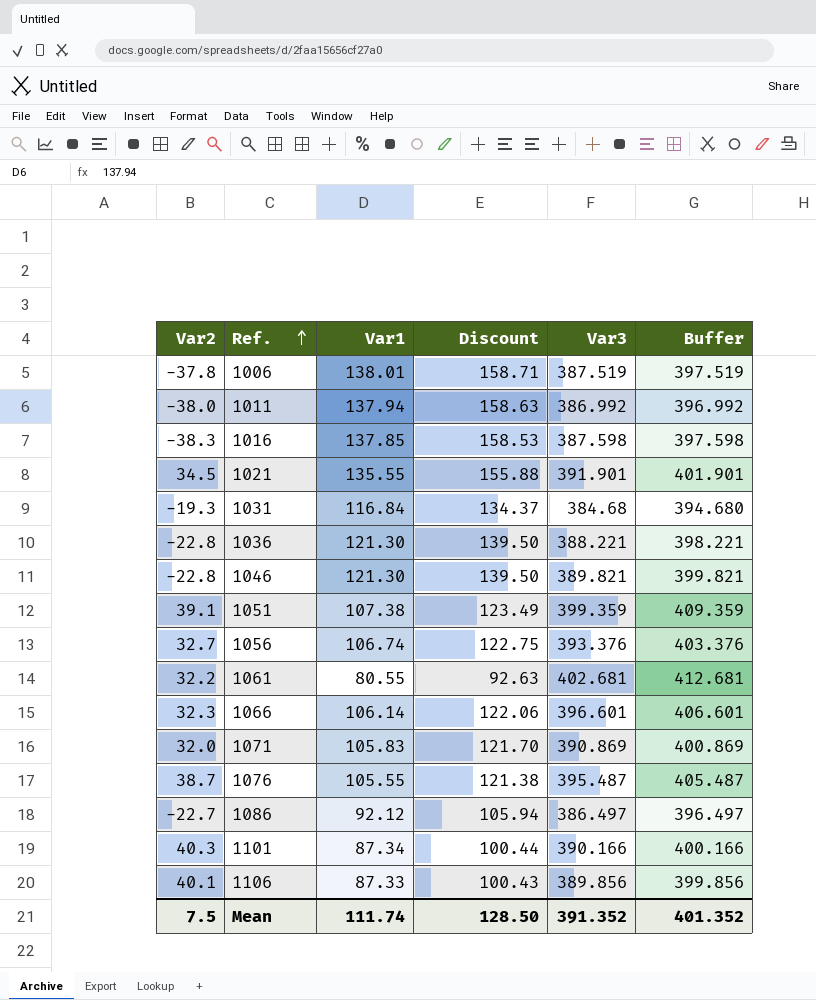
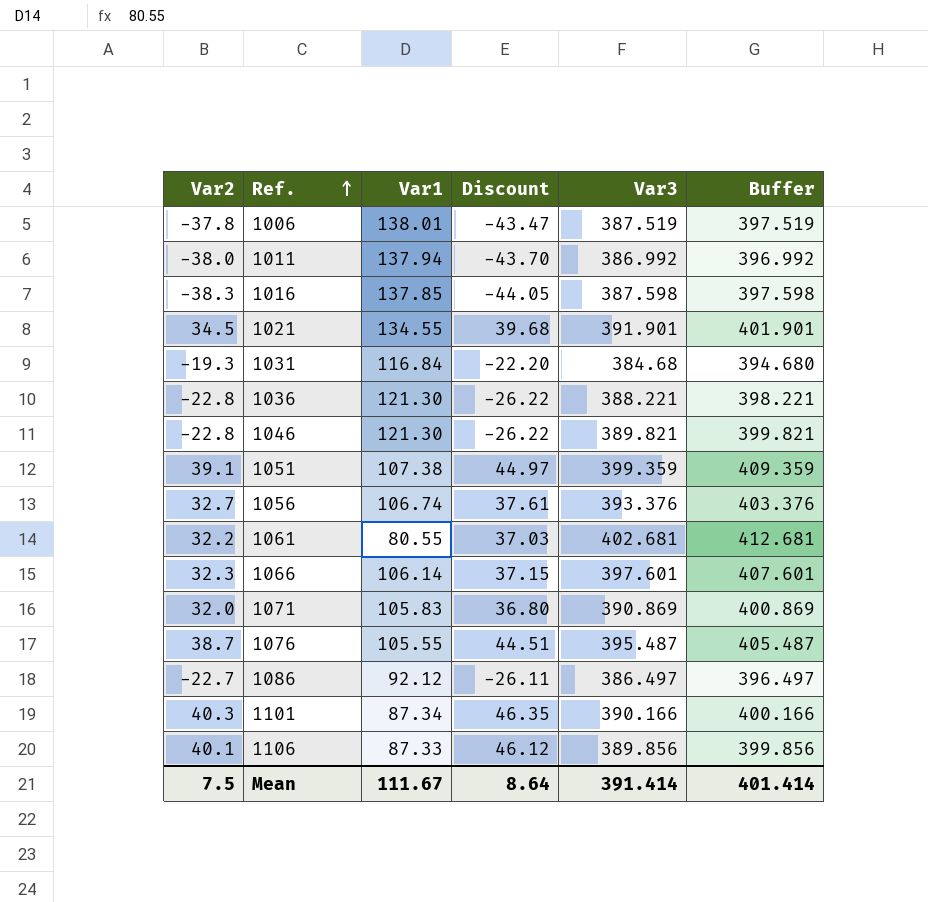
column Discount | formula: [Var1] * 1.15 -> [Var2] * 1.15
1021 | Var1: 135.55 -> 134.55
1066 | Var3: 396.601 -> 397.601
1066 | Buffer: 406.601 -> 407.601
Mean | Var1: 111.74 -> 111.67
Mean | Discount: 128.50 -> 8.64
Mean | Var3: 391.352 -> 391.414
Mean | Buffer: 401.352 -> 401.414

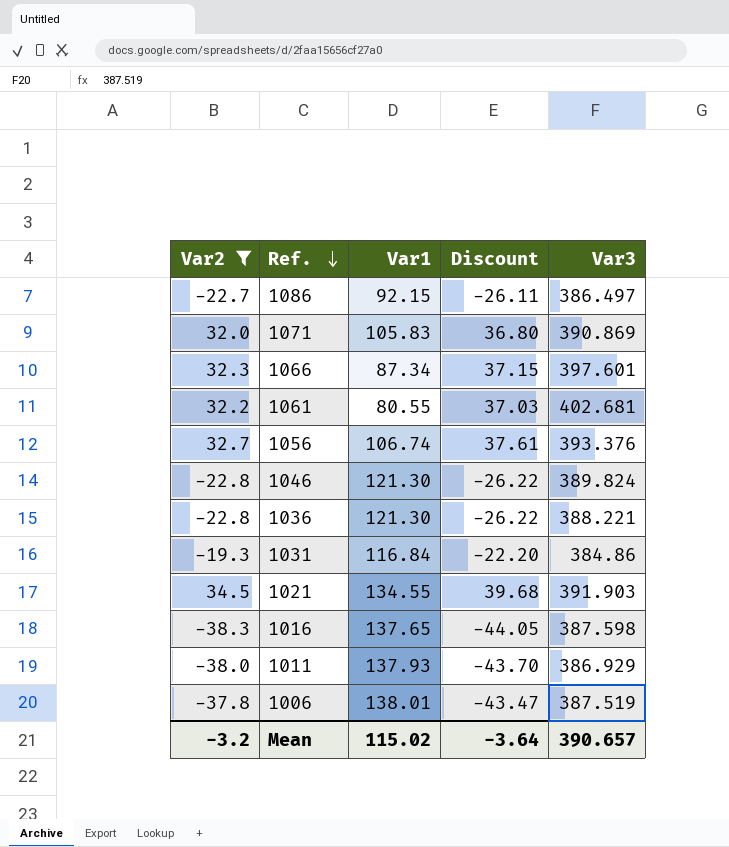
filter: none -> Var2 <= 34.5
row order: Ref. ascending -> Ref. descending
column Buffer | formula: [Var3] + 10 -> none
1086 | Var1: 92.12 -> 92.15
1066 | Var1: 106.14 -> 87.34
1046 | Var3: 389.821 -> 389.824
1031 | Var3: 384.68 -> 384.86
1021 | Var3: 391.901 -> 391.903
1016 | Var1: 137.85 -> 137.65
1011 | Var1: 137.94 -> 137.93
1011 | Var3: 386.992 -> 386.929
Mean | Var2: 7.5 -> -3.2
Mean | Var1: 111.67 -> 115.02
Mean | Discount: 8.64 -> -3.64
Mean | Var3: 391.414 -> 390.657

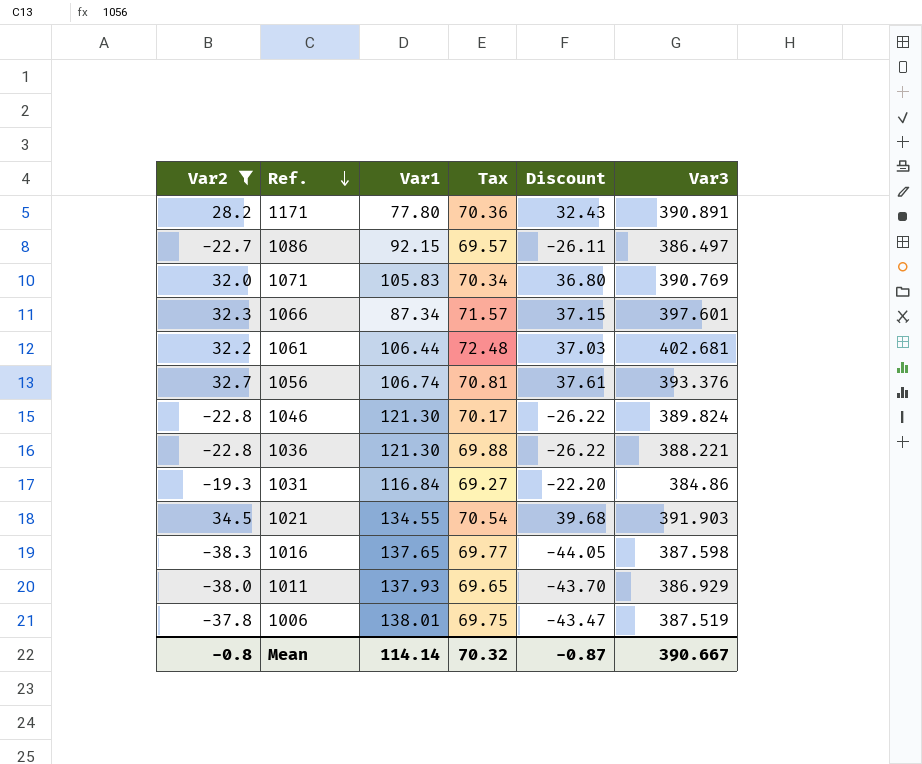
column Tax | formula: none -> [Var3] * 0.18
row 1171: none -> 28.2 | 77.80 | 70.36 | 32.43 | 390.891
1071 | Var3: 390.869 -> 390.769
1061 | Var1: 80.55 -> 106.44
Mean | Var2: -3.2 -> -0.8
Mean | Var1: 115.02 -> 114.14
Mean | Discount: -3.64 -> -0.87
Mean | Var3: 390.657 -> 390.667

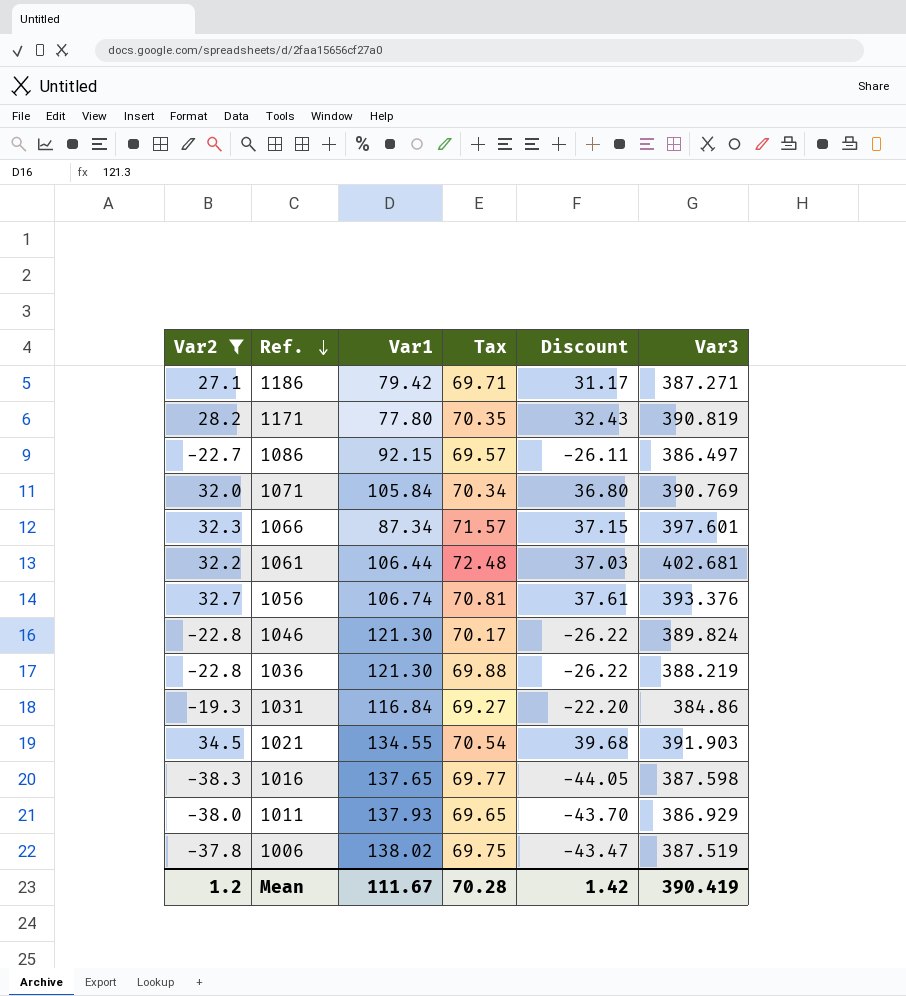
row 1186: none -> 27.1 | 79.42 | 69.71 | 31.17 | 387.271
1171 | Tax: 70.36 -> 70.35
1171 | Var3: 390.891 -> 390.819
1071 | Var1: 105.83 -> 105.84
1036 | Var3: 388.221 -> 388.219
1006 | Var1: 138.01 -> 138.02
Mean | Var2: -0.8 -> 1.2
Mean | Var1: 114.14 -> 111.67
Mean | Tax: 70.32 -> 70.28
Mean | Discount: -0.87 -> 1.42
Mean | Var3: 390.667 -> 390.419

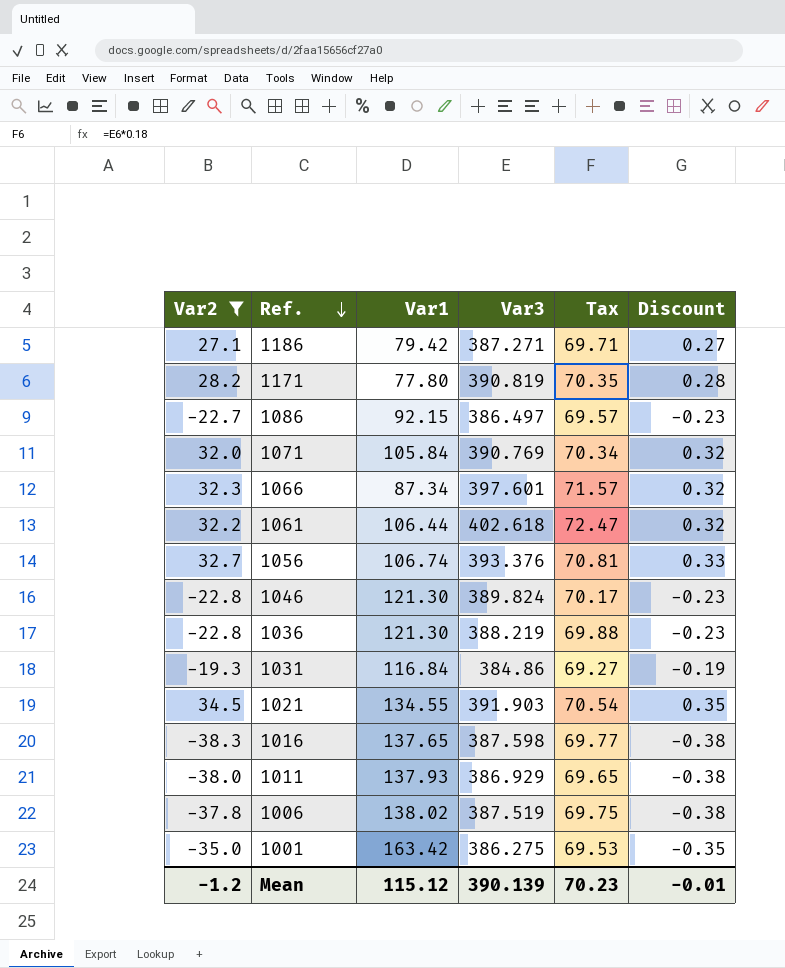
column Var3 | position: 6 -> 4
column Discount | formula: [Var2] * 1.15 -> [Var2] * 0.01
1061 | Var3: 402.681 -> 402.618
1061 | Tax: 72.48 -> 72.47
row 1001: none -> -35.0 | 163.42 | 386.275 | 69.53 | -0.35
Mean | Var2: 1.2 -> -1.2
Mean | Var1: 111.67 -> 115.12
Mean | Var3: 390.419 -> 390.139
Mean | Tax: 70.28 -> 70.23
Mean | Discount: 1.42 -> -0.01

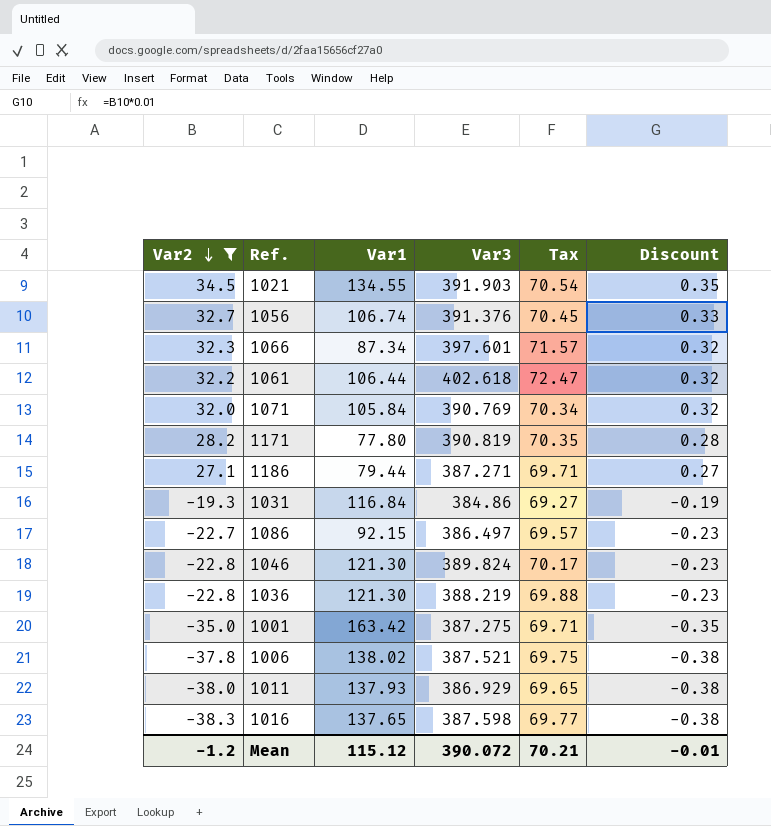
row order: Ref. descending -> Var2 descending
1056 | Var3: 393.376 -> 391.376
1056 | Tax: 70.81 -> 70.45
1186 | Var1: 79.42 -> 79.44
1001 | Var3: 386.275 -> 387.275
1001 | Tax: 69.53 -> 69.71
1006 | Var3: 387.519 -> 387.521
Mean | Var3: 390.139 -> 390.072
Mean | Tax: 70.23 -> 70.21

